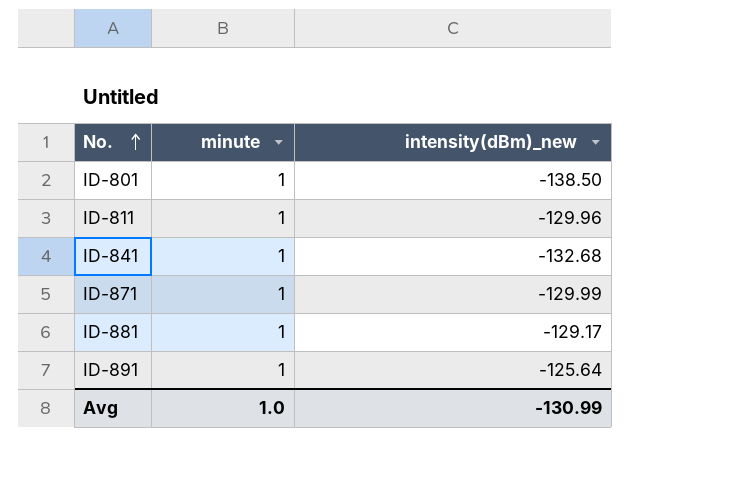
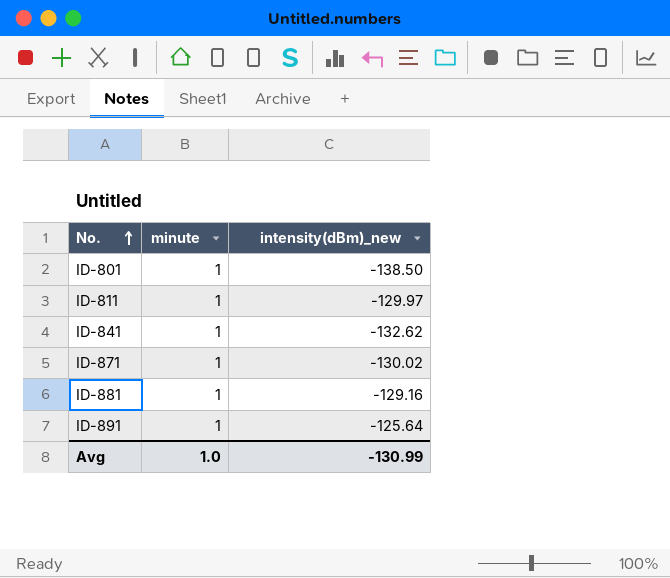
ID-811 | intensity(dBm)_new: -129.96 -> -129.97
ID-841 | intensity(dBm)_new: -132.68 -> -132.62
ID-871 | intensity(dBm)_new: -129.99 -> -130.02
ID-881 | intensity(dBm)_new: -129.17 -> -129.16

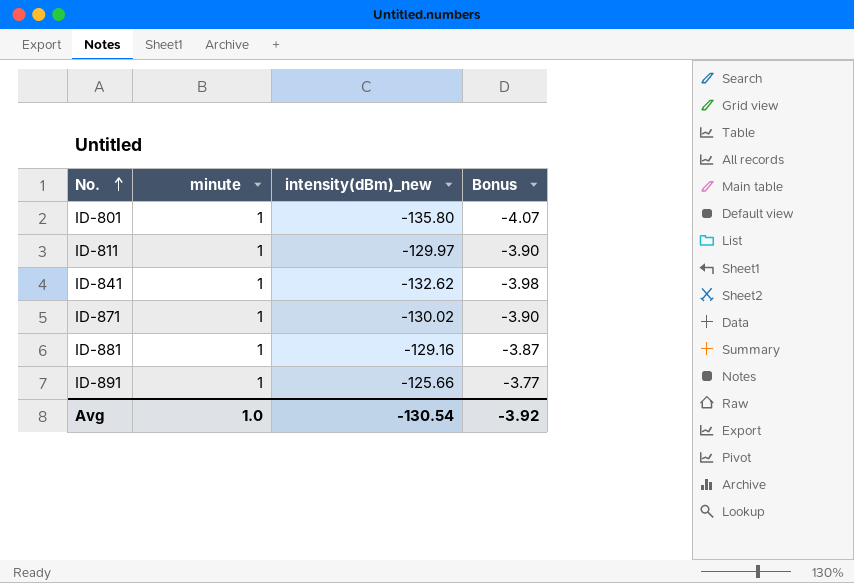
column Bonus | formula: none -> [intensity(dBm)_new] * 0.03
ID-801 | intensity(dBm)_new: -138.50 -> -135.80
ID-891 | intensity(dBm)_new: -125.64 -> -125.66
Avg | intensity(dBm)_new: -130.99 -> -130.54

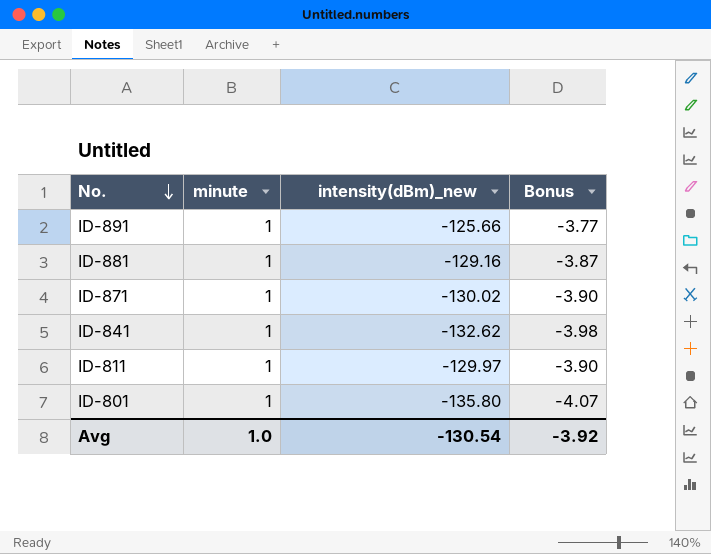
row order: No. ascending -> No. descending

